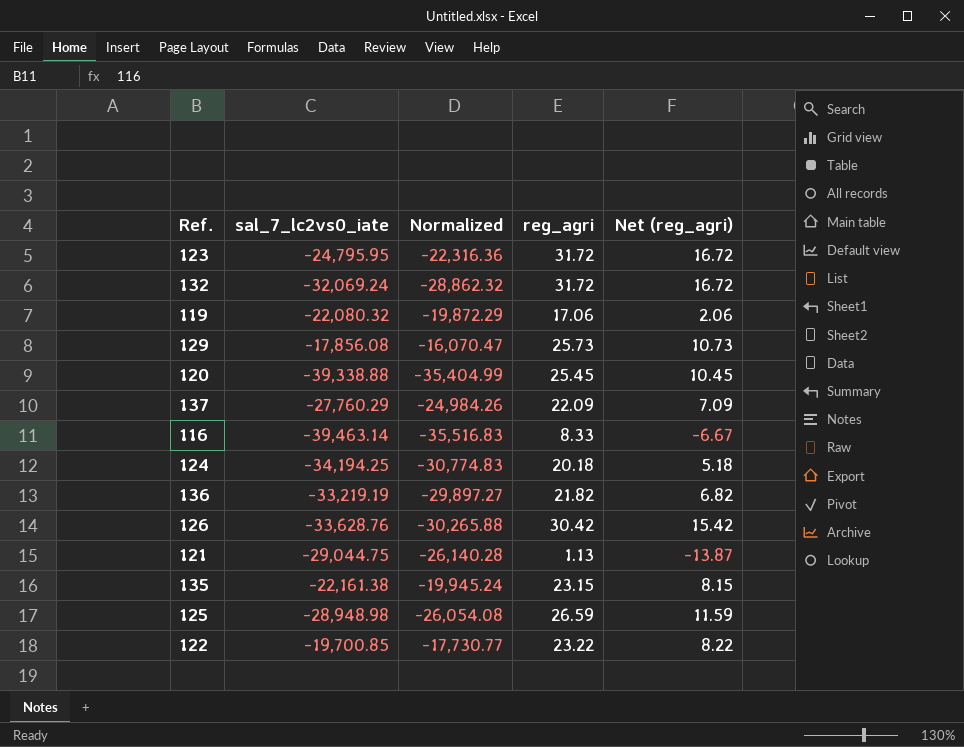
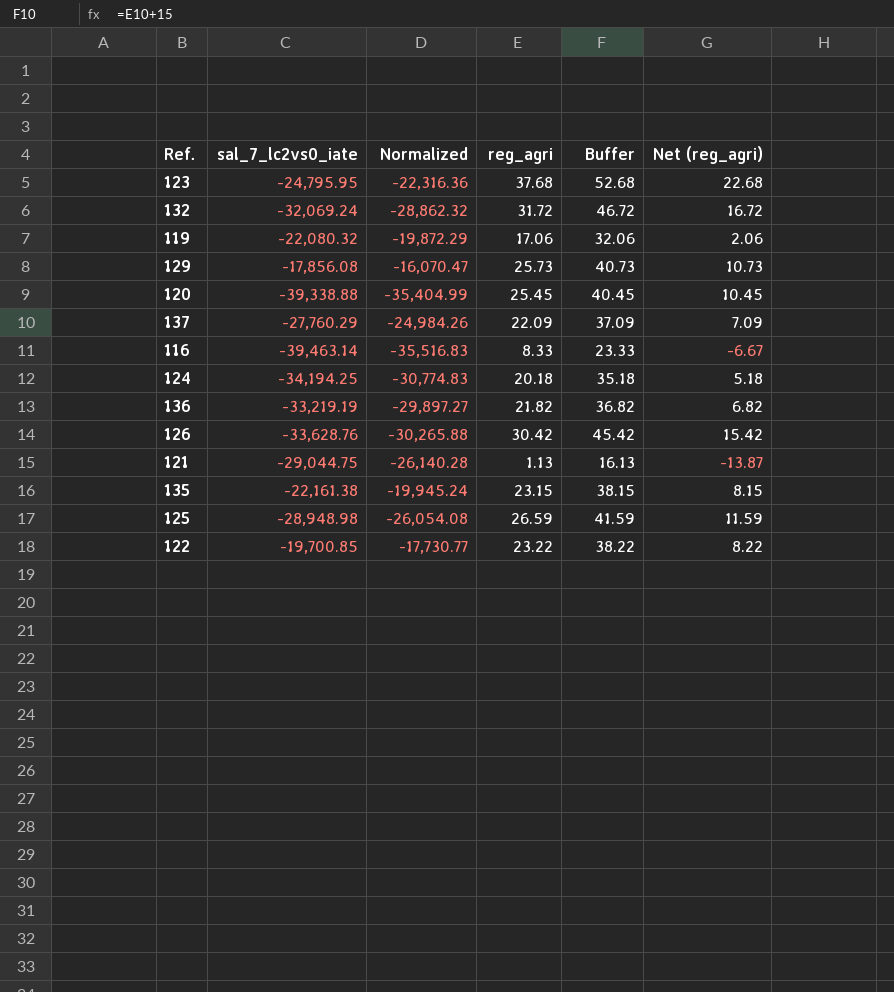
column Buffer | formula: none -> [reg_agri] + 15
123 | reg_agri: 31.72 -> 37.68
123 | Net (reg_agri): 16.72 -> 22.68

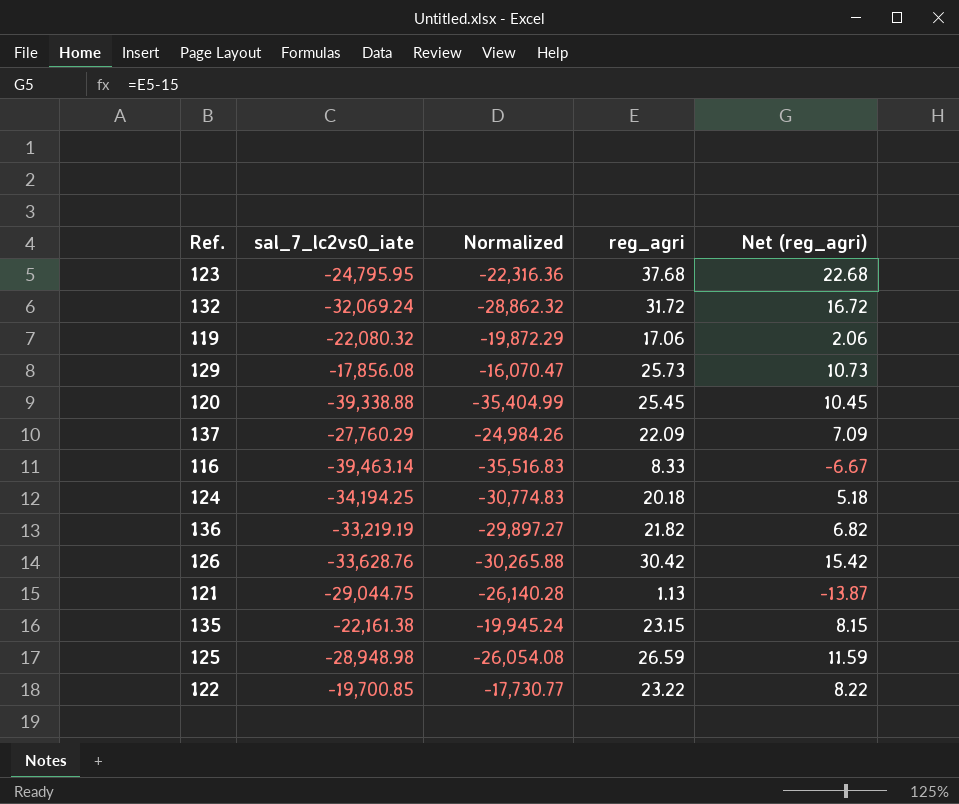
column Buffer | formula: [reg_agri] + 15 -> none

